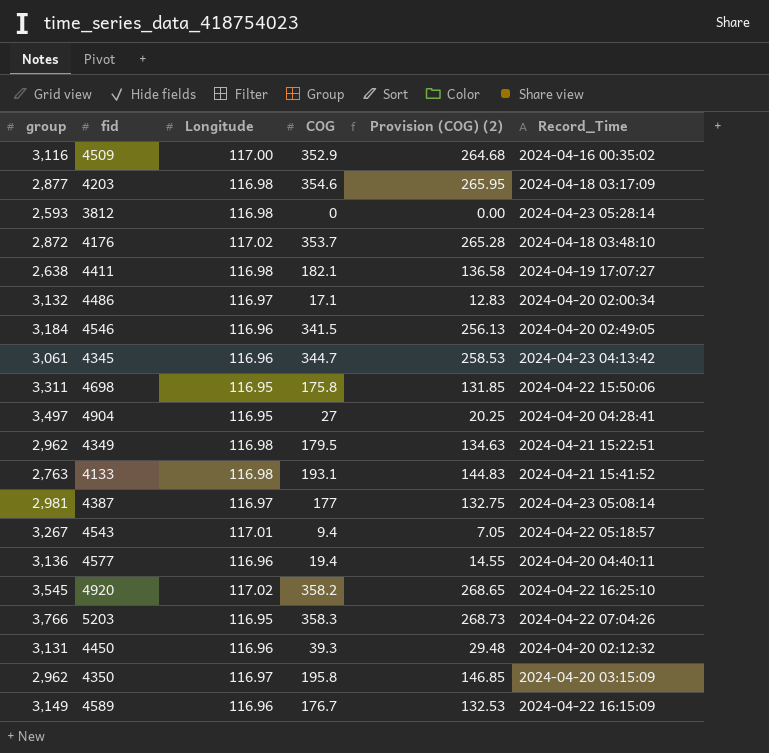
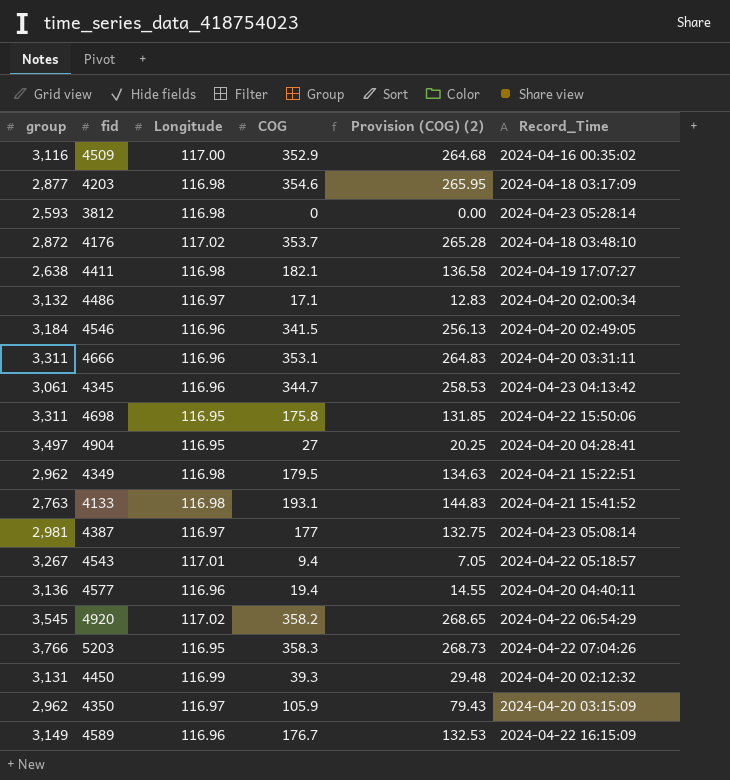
row 4666: none -> 3,311 | 116.96 | 353.1 | 264.83 | 2024-04-20 03:31:11
4920 | Record_Time: 2024-04-22 16:25:10 -> 2024-04-22 06:54:29
4450 | Longitude: 116.96 -> 116.99
4350 | COG: 195.8 -> 105.9
4350 | Provision (COG) (2): 146.85 -> 79.43

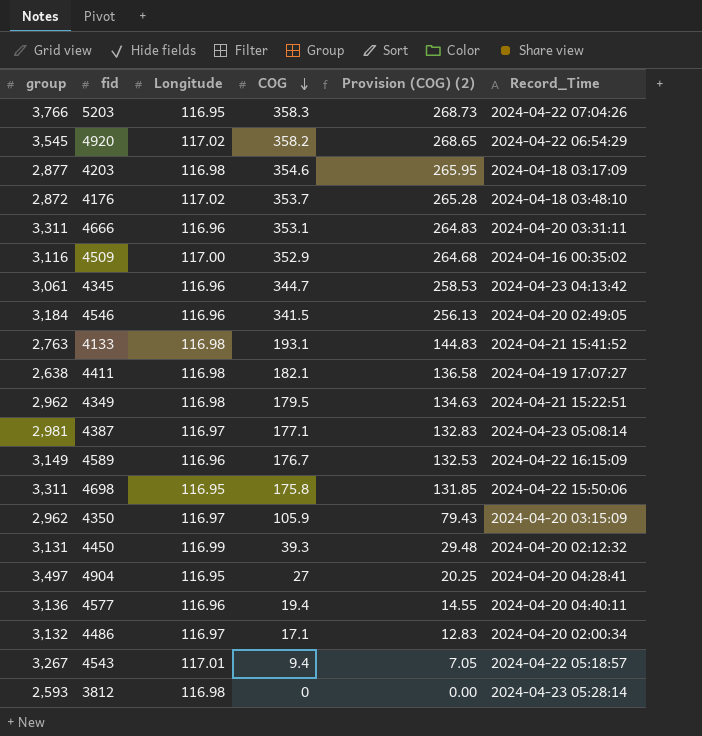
row order: none -> COG descending
4387 | COG: 177 -> 177.1
4387 | Provision (COG) (2): 132.75 -> 132.83

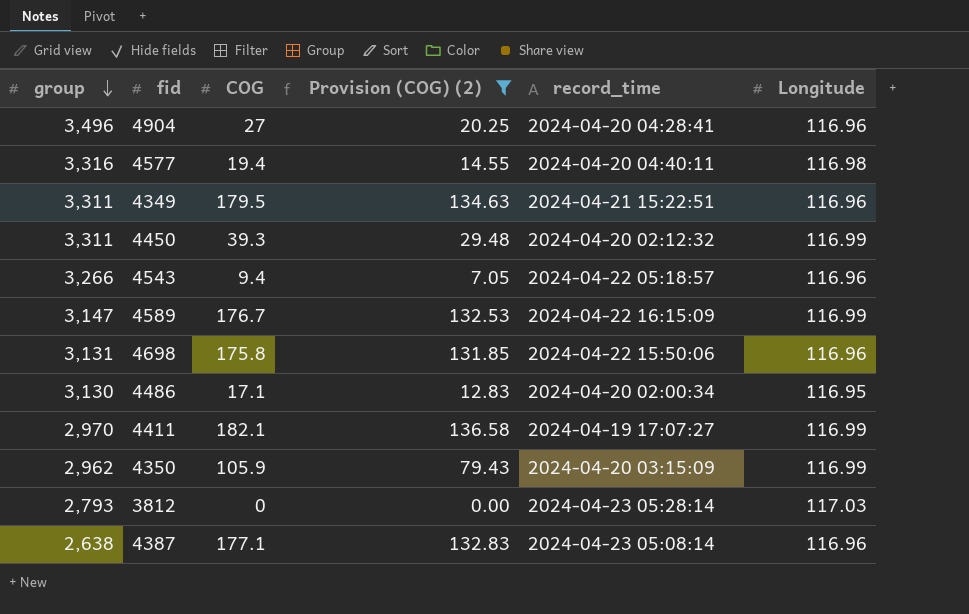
filter: none -> Provision (COG) (2) <= 136.58
row order: COG descending -> group descending
column name: Record_Time -> record_time
column Longitude | position: 3 -> 6
4904 | group: 3,497 -> 3,496
4904 | Longitude: 116.95 -> 116.96
4577 | group: 3,136 -> 3,316
4577 | Longitude: 116.96 -> 116.98
4349 | group: 2,962 -> 3,311
4349 | Longitude: 116.98 -> 116.96
4450 | group: 3,131 -> 3,311
4543 | group: 3,267 -> 3,266
4543 | Longitude: 117.01 -> 116.96
4589 | group: 3,149 -> 3,147
4589 | Longitude: 116.96 -> 116.99
4698 | group: 3,311 -> 3,131
4698 | Longitude: 116.95 -> 116.96
4486 | group: 3,132 -> 3,130
4486 | Longitude: 116.97 -> 116.95
4411 | group: 2,638 -> 2,970
4411 | Longitude: 116.98 -> 116.99
4350 | Longitude: 116.97 -> 116.99
3812 | group: 2,593 -> 2,793
3812 | Longitude: 116.98 -> 117.03
4387 | group: 2,981 -> 2,638
4387 | Longitude: 116.97 -> 116.96

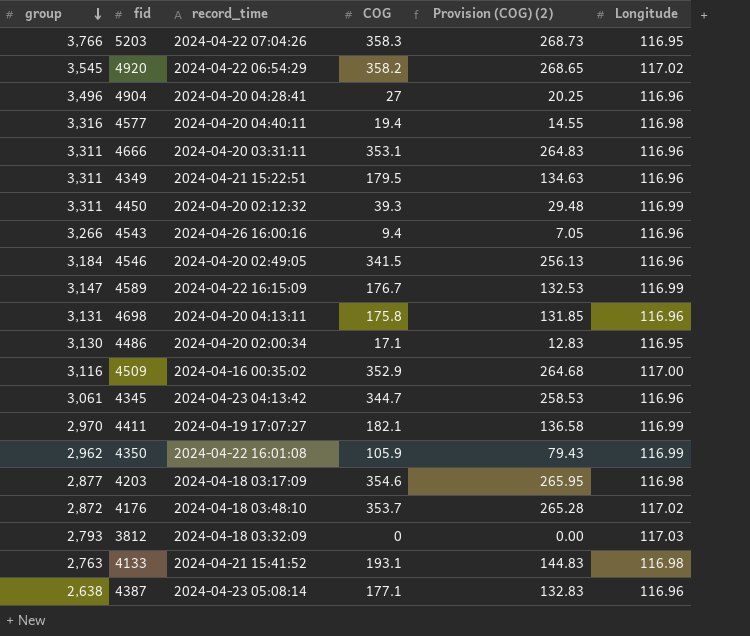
filter: Provision (COG) (2) <= 136.58 -> none
column record_time | position: 5 -> 3
4543 | record_time: 2024-04-22 05:18:57 -> 2024-04-26 16:00:16
4698 | record_time: 2024-04-22 15:50:06 -> 2024-04-20 04:13:11
4350 | record_time: 2024-04-20 03:15:09 -> 2024-04-22 16:01:08
3812 | record_time: 2024-04-23 05:28:14 -> 2024-04-18 03:32:09

